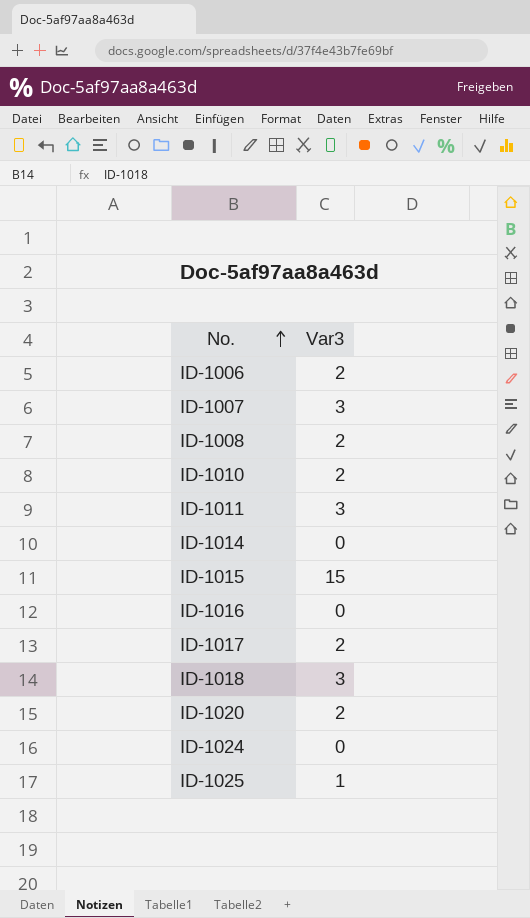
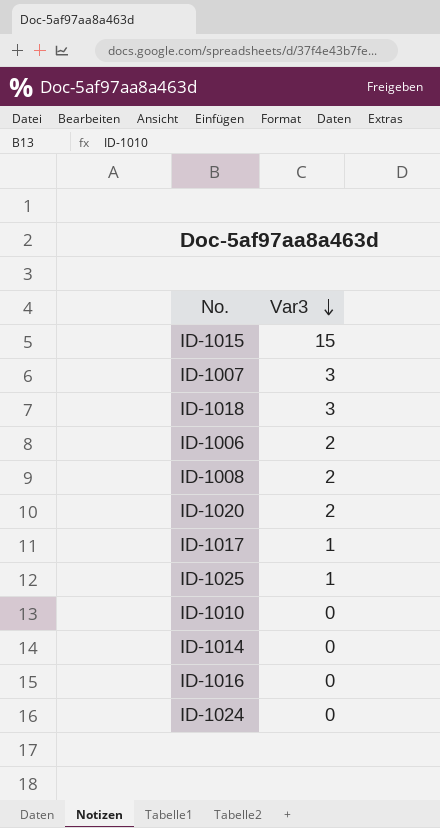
row order: No. ascending -> Var3 descending
row ID-1011: 3 -> none
ID-1017 | Var3: 2 -> 1
ID-1010 | Var3: 2 -> 0

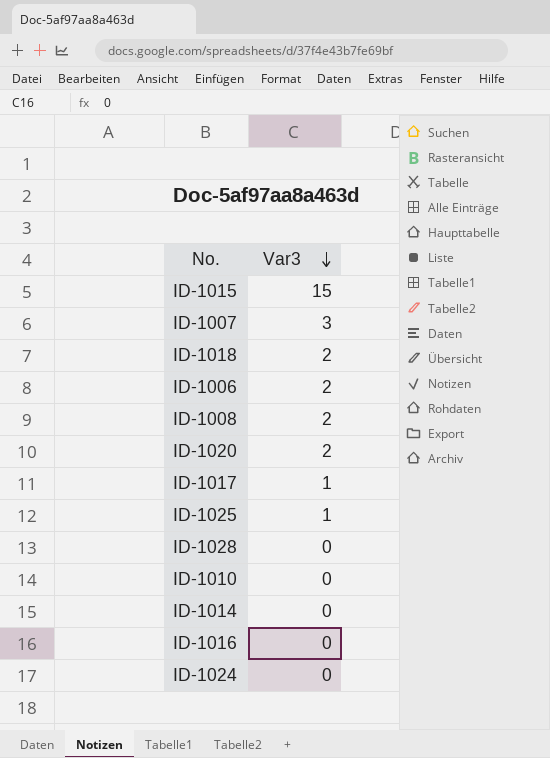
ID-1018 | Var3: 3 -> 2
row ID-1028: none -> 0

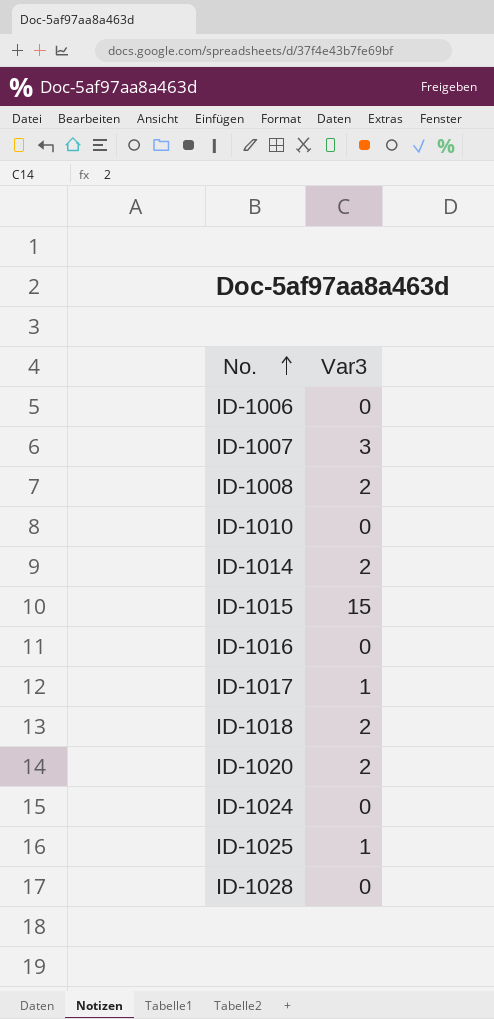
row order: Var3 descending -> No. ascending
ID-1006 | Var3: 2 -> 0
ID-1014 | Var3: 0 -> 2

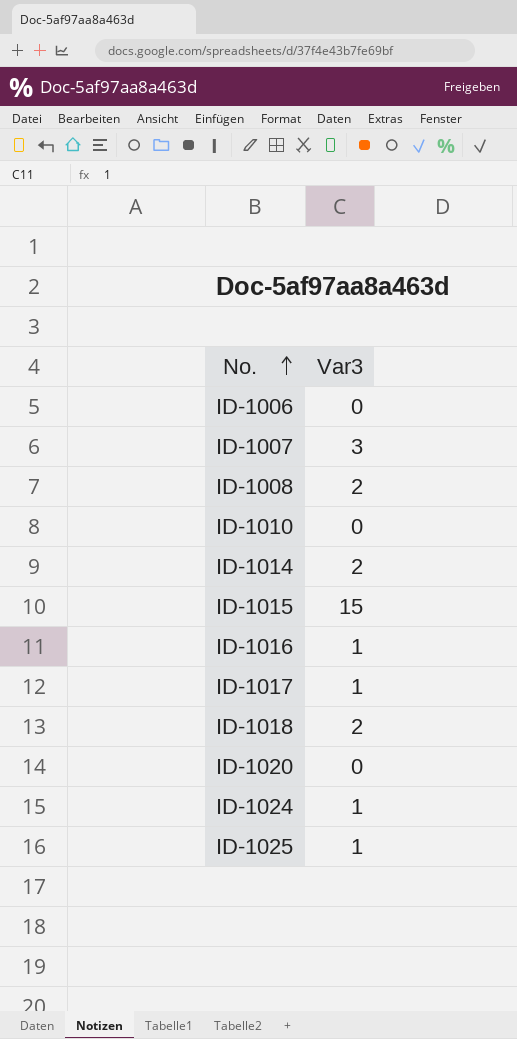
row ID-1028: 0 -> none
ID-1016 | Var3: 0 -> 1
ID-1020 | Var3: 2 -> 0
ID-1024 | Var3: 0 -> 1

